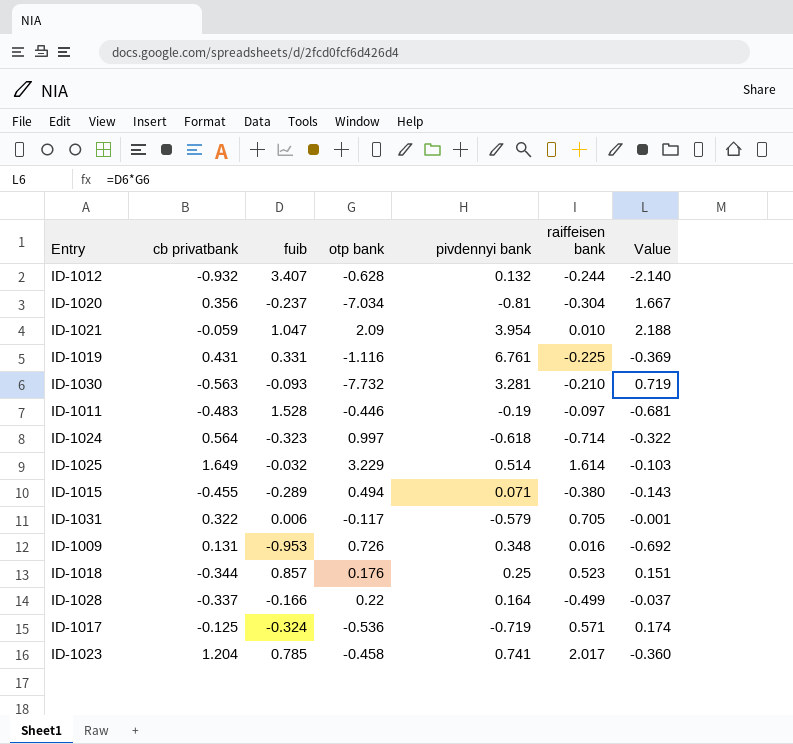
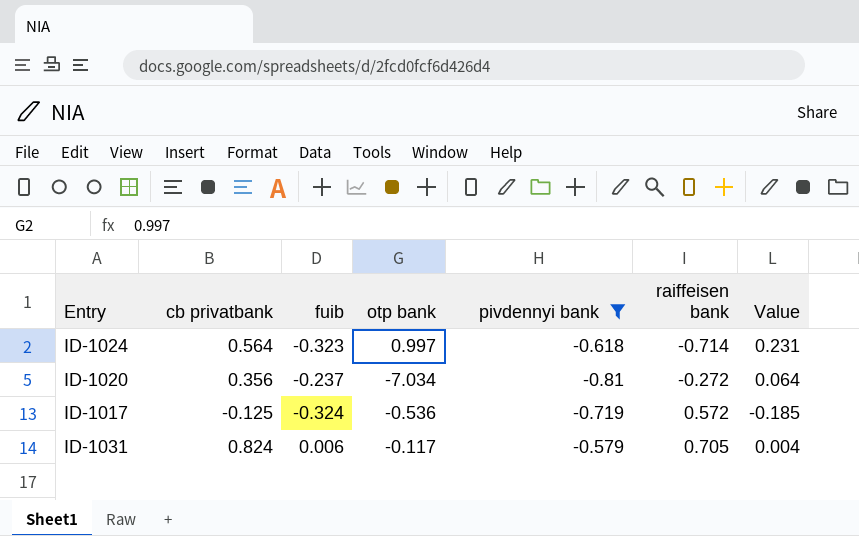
filter: none -> pivdennyi bank <= -0.579
row order: none -> raiffeisen bank ascending
column Value | formula: [fuib] * [otp bank] -> [fuib] * [raiffeisen bank]
ID-1020 | raiffeisen bank: -0.304 -> -0.272
ID-1017 | raiffeisen bank: 0.571 -> 0.572
ID-1031 | cb privatbank: 0.322 -> 0.824

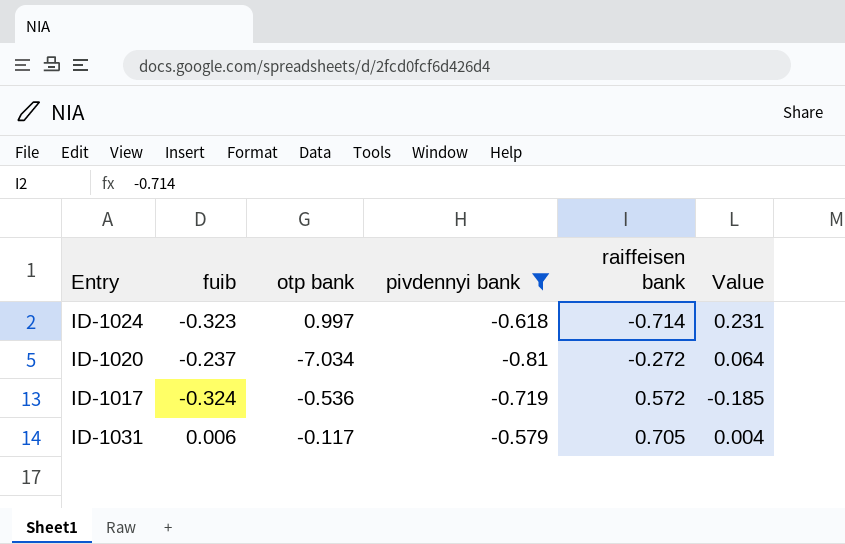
column cb privatbank | position: 2 -> none

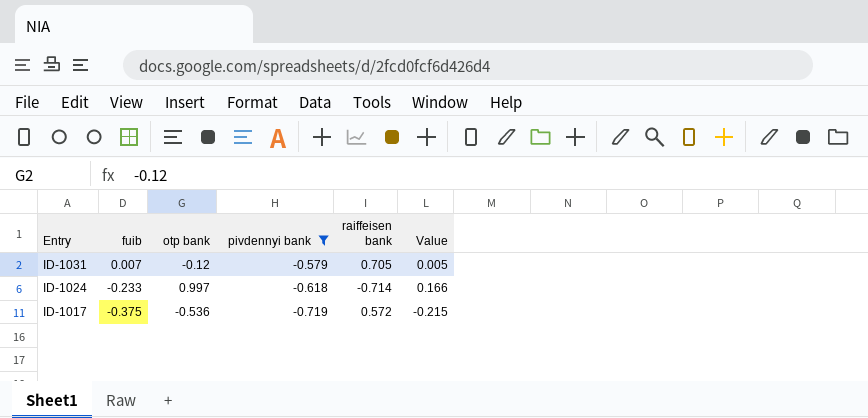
row order: raiffeisen bank ascending -> Entry descending
row ID-1020: -0.237 | -7.034 | -0.81 | -0.272 | 0.064 -> none
ID-1031 | fuib: 0.006 -> 0.007
ID-1031 | otp bank: -0.117 -> -0.12
ID-1031 | Value: 0.004 -> 0.005
ID-1024 | fuib: -0.323 -> -0.233
ID-1024 | Value: 0.231 -> 0.166
ID-1017 | fuib: -0.324 -> -0.375
ID-1017 | Value: -0.185 -> -0.215

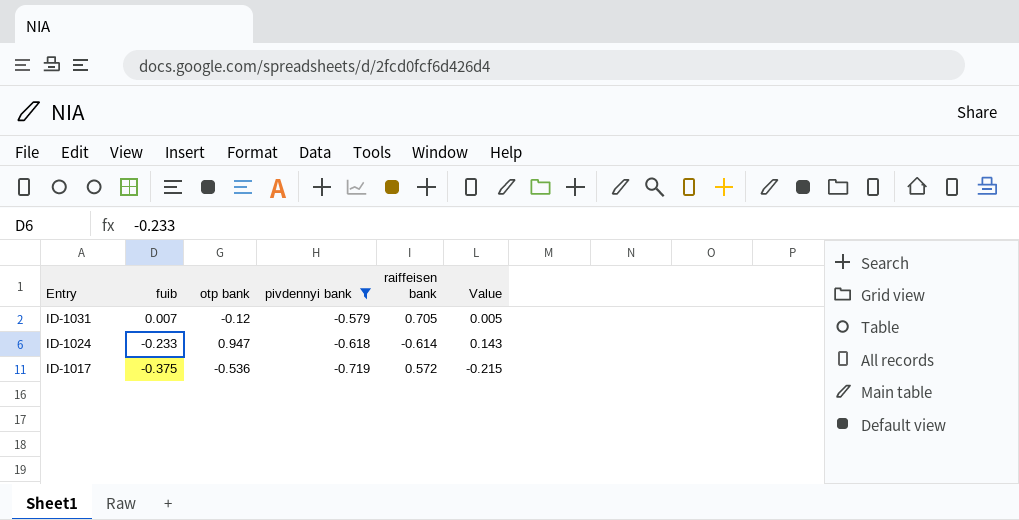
ID-1024 | otp bank: 0.997 -> 0.947
ID-1024 | raiffeisen bank: -0.714 -> -0.614
ID-1024 | Value: 0.166 -> 0.143

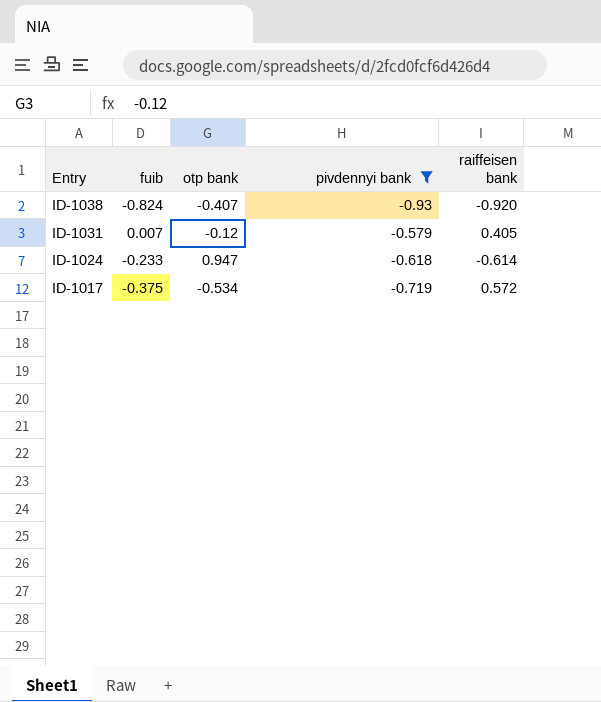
column Value | formula: [fuib] * [raiffeisen bank] -> none
row ID-1038: none -> -0.824 | -0.407 | -0.93 | -0.920
ID-1031 | raiffeisen bank: 0.705 -> 0.405
ID-1017 | otp bank: -0.536 -> -0.534

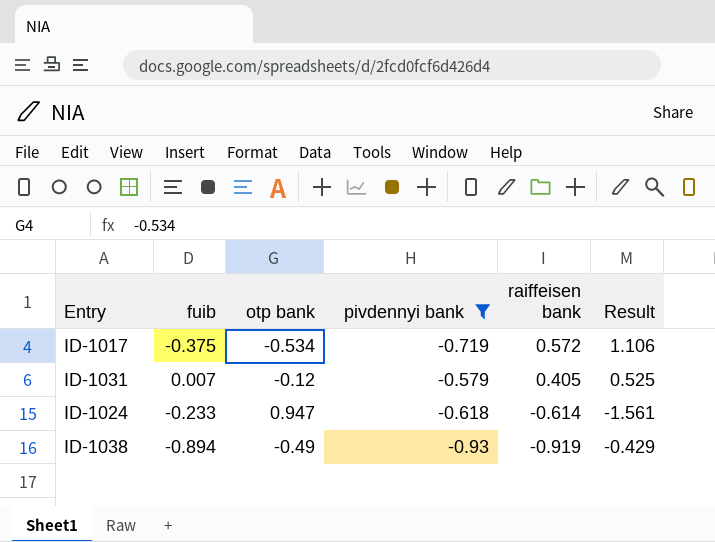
row order: Entry descending -> raiffeisen bank descending
column Result | formula: none -> [raiffeisen bank] - [otp bank]
ID-1038 | fuib: -0.824 -> -0.894
ID-1038 | otp bank: -0.407 -> -0.49
ID-1038 | raiffeisen bank: -0.920 -> -0.919

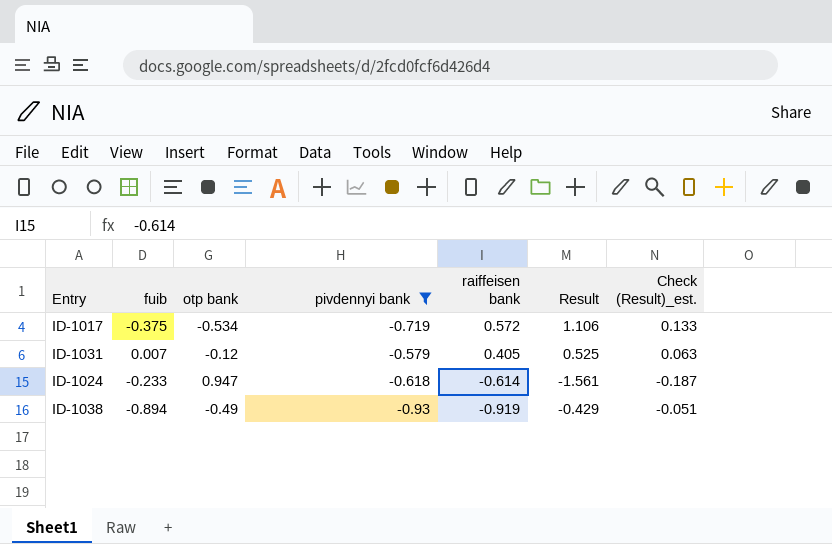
column Check (Result)_est. | formula: none -> [Result] * 0.12

